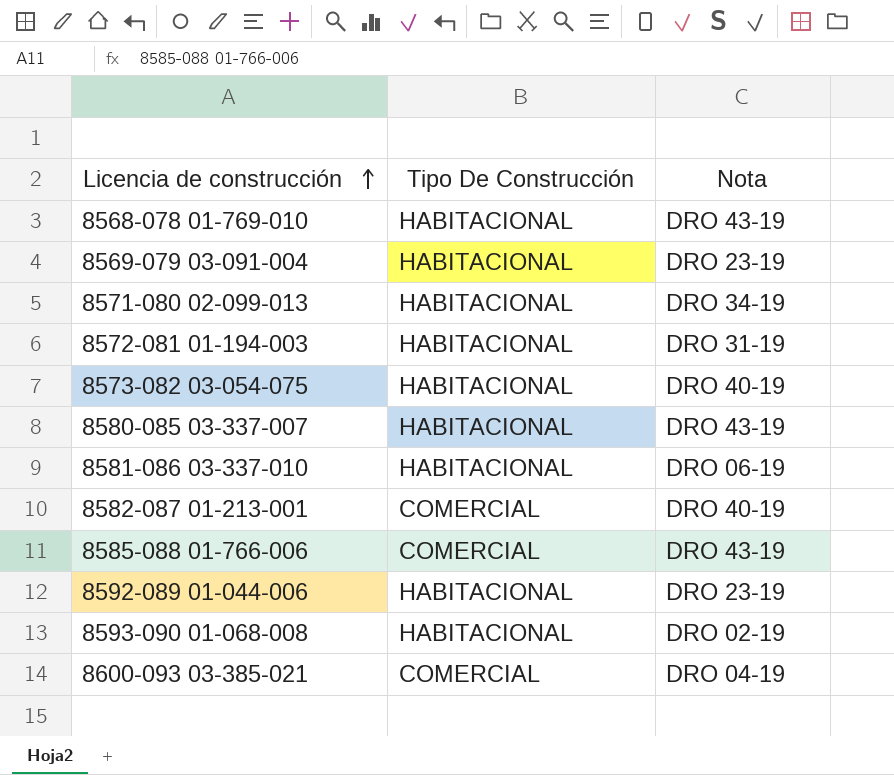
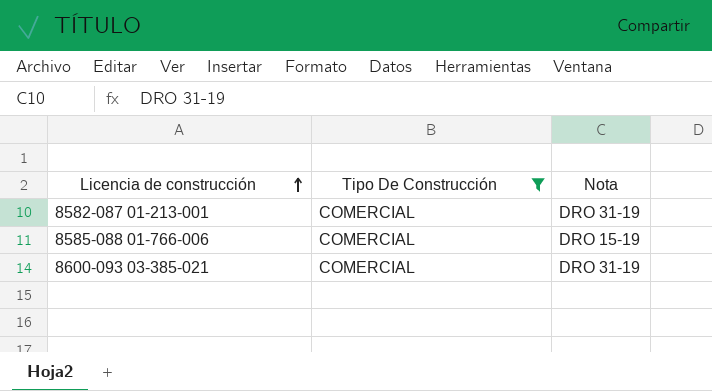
filter: none -> Tipo De Construcción = COMERCIAL
8582-087 01-213-001 | Nota: DRO 40-19 -> DRO 31-19
8585-088 01-766-006 | Nota: DRO 43-19 -> DRO 15-19
8600-093 03-385-021 | Nota: DRO 04-19 -> DRO 31-19

